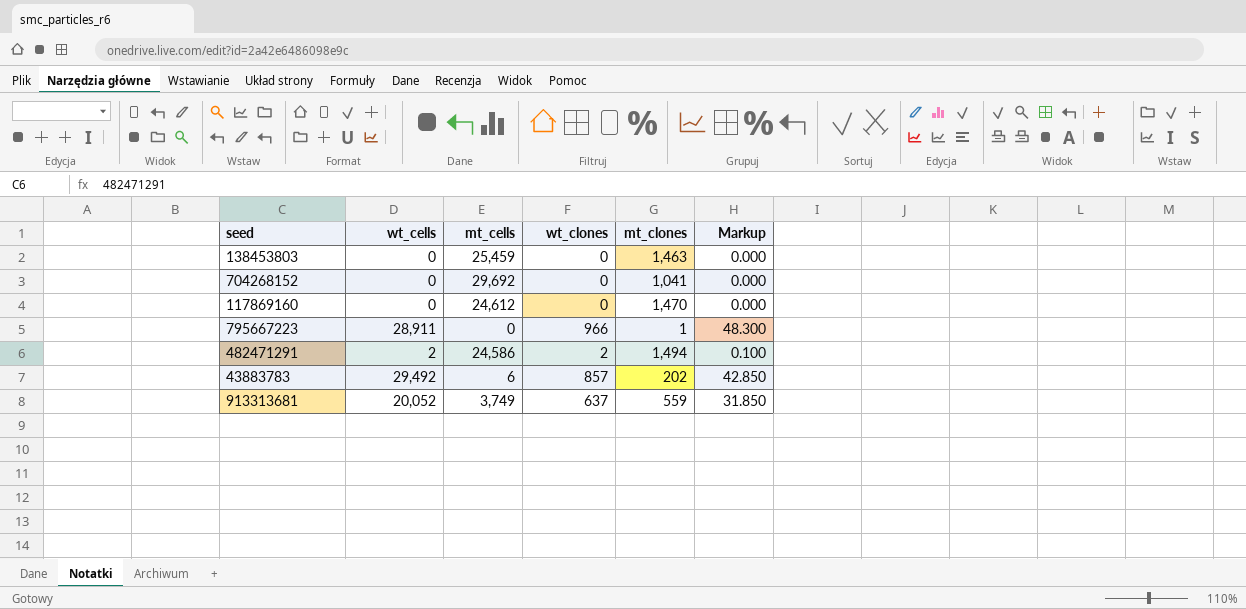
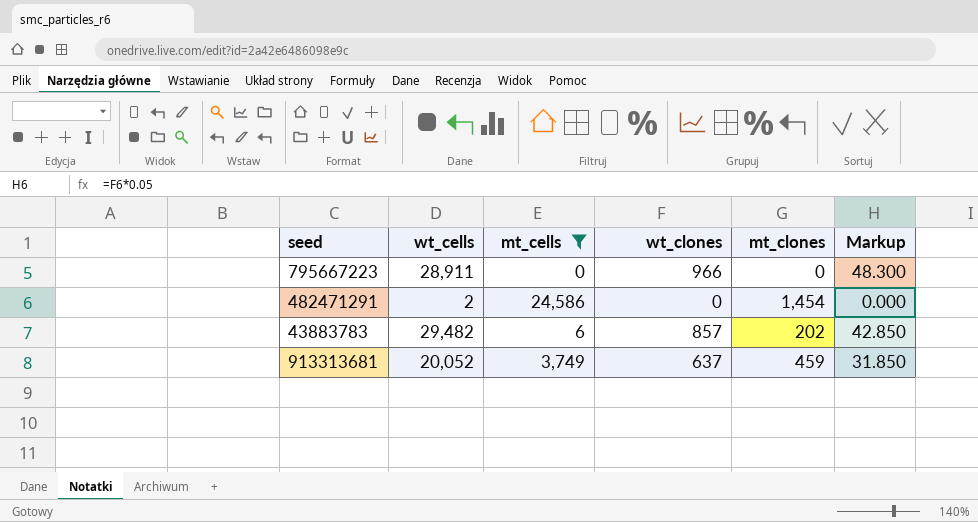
filter: none -> mt_cells <= 24,586
795667223 | mt_clones: 1 -> 0
482471291 | wt_clones: 2 -> 0
482471291 | mt_clones: 1,494 -> 1,454
482471291 | Markup: 0.100 -> 0.000
43883783 | wt_cells: 29,492 -> 29,482
913313681 | mt_clones: 559 -> 459

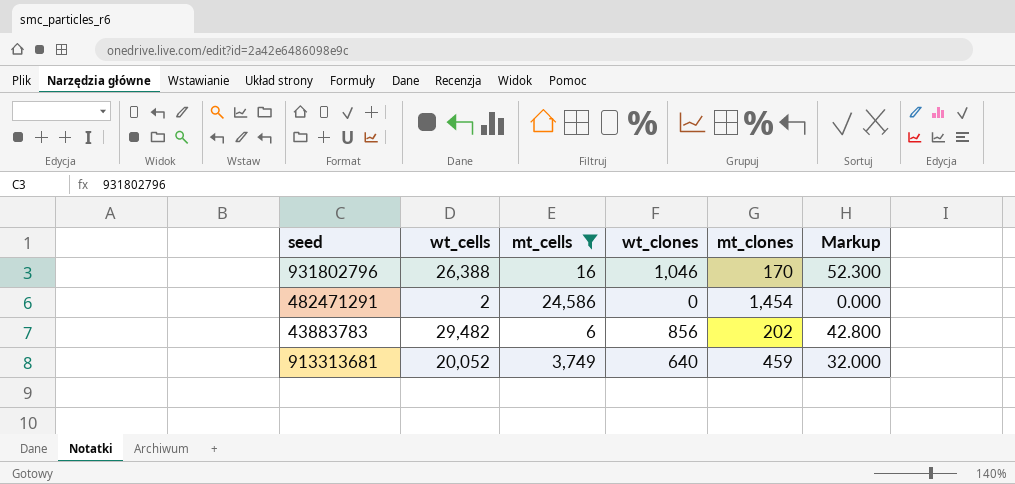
row 795667223: 28,911 | 0 | 966 | 0 | 48.300 -> none
row 931802796: none -> 26,388 | 16 | 1,046 | 170 | 52.300
43883783 | wt_clones: 857 -> 856
43883783 | Markup: 42.850 -> 42.800
913313681 | wt_clones: 637 -> 640
913313681 | Markup: 31.850 -> 32.000

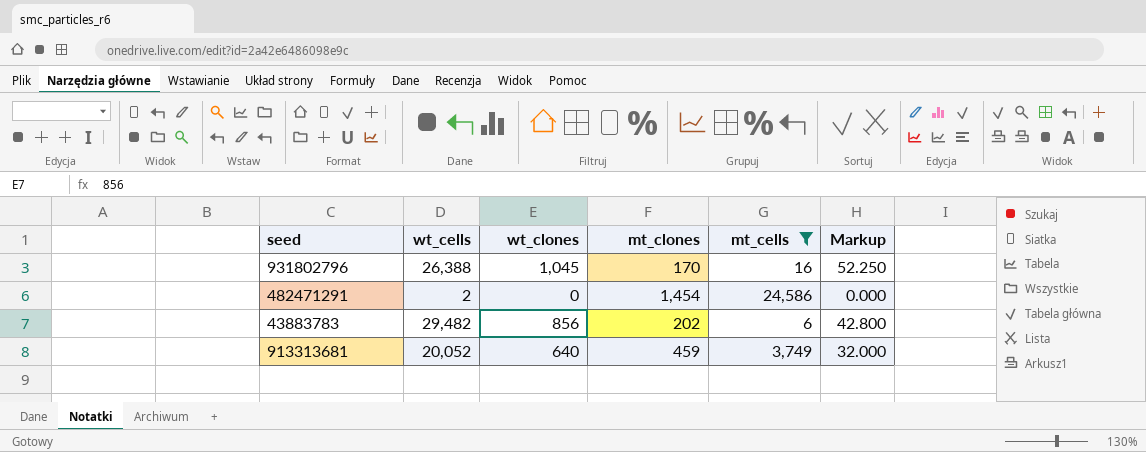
column mt_cells | position: 3 -> 5
931802796 | wt_clones: 1,046 -> 1,045
931802796 | Markup: 52.300 -> 52.250

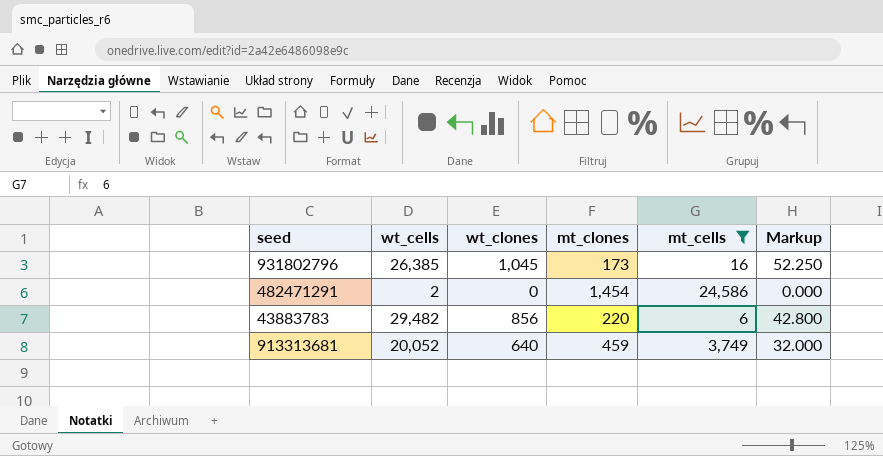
931802796 | wt_cells: 26,388 -> 26,385
931802796 | mt_clones: 170 -> 173
43883783 | mt_clones: 202 -> 220

